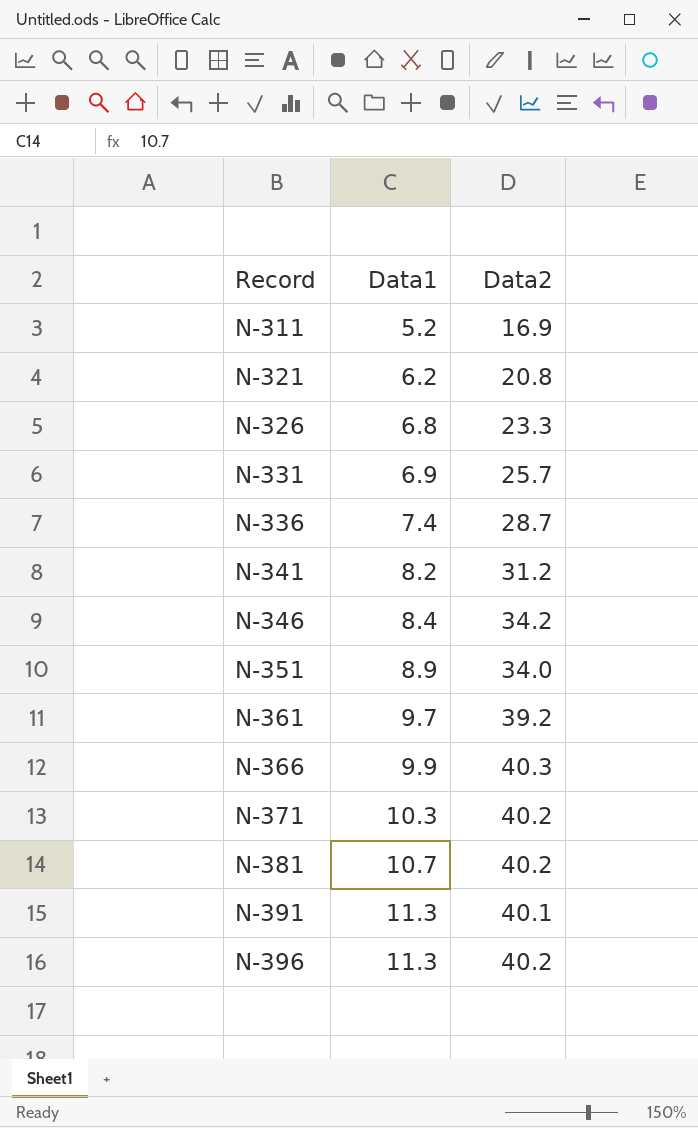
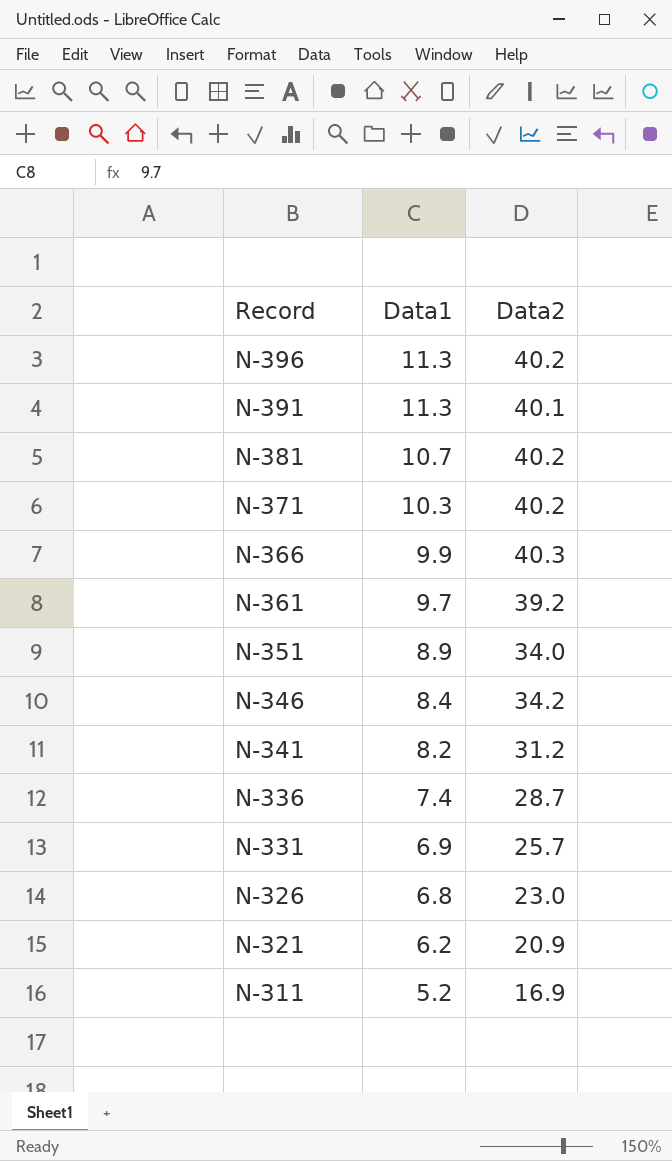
row order: Record ascending -> Record descending
N-326 | Data2: 23.3 -> 23.0
N-321 | Data2: 20.8 -> 20.9

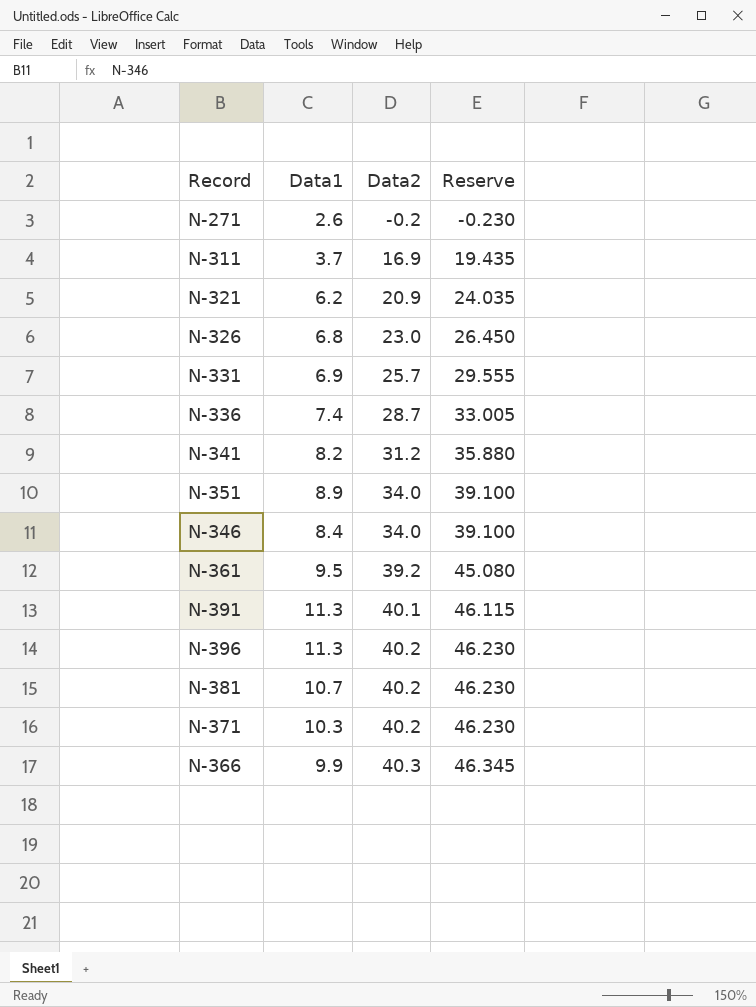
row order: Record descending -> Data2 ascending
column Reserve | formula: none -> [Data2] * 1.15
row N-271: none -> 2.6 | -0.2 | -0.230
N-311 | Data1: 5.2 -> 3.7
N-346 | Data2: 34.2 -> 34.0
N-361 | Data1: 9.7 -> 9.5

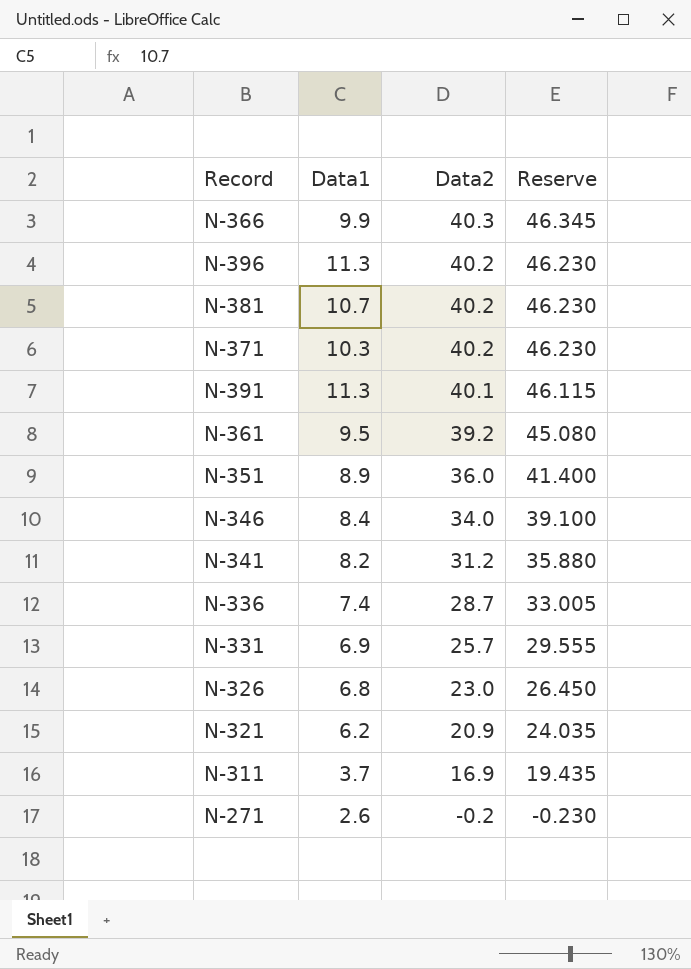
row order: Data2 ascending -> Data2 descending
N-351 | Data2: 34.0 -> 36.0
N-351 | Reserve: 39.100 -> 41.400

